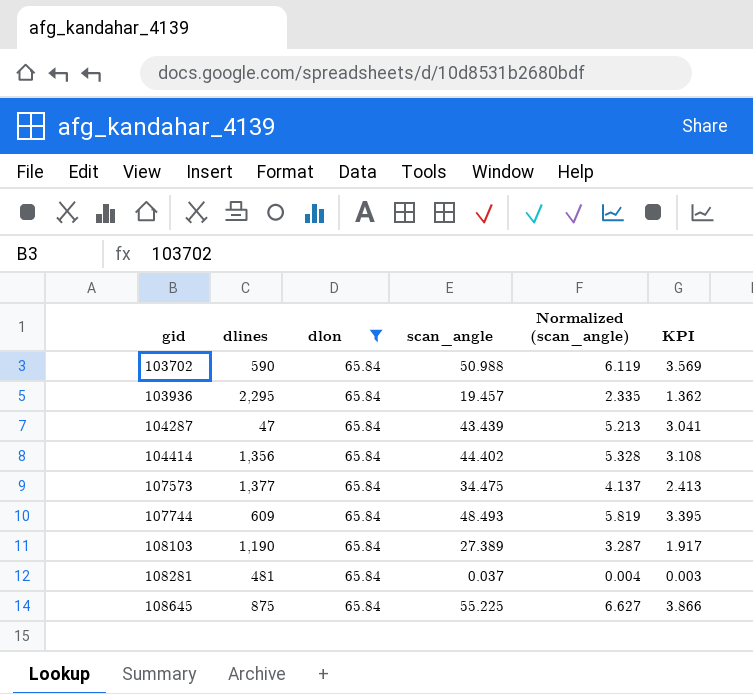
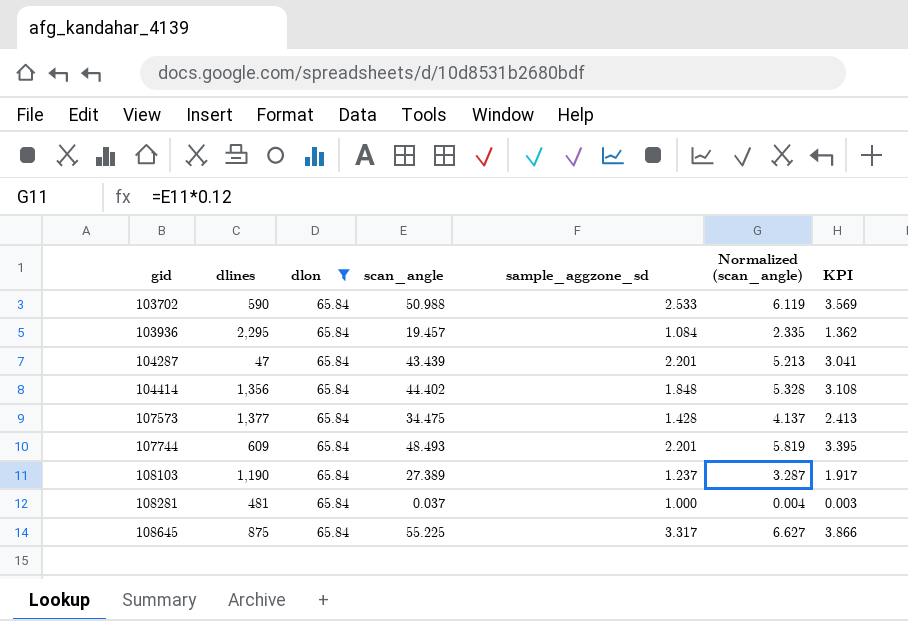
column sample_aggzone_sd | position: none -> 5

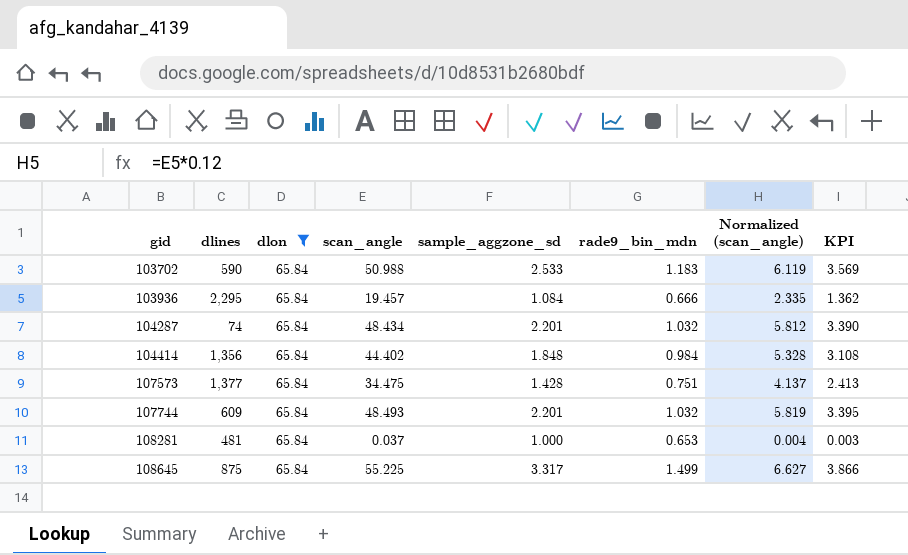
column rade9_bin_mdn | position: none -> 6
row 108103: 1,190 | 65.84 | 27.389 | 1.237 | 3.287 | 1.917 -> none
104287 | dlines: 47 -> 74
104287 | scan_angle: 43.439 -> 48.434
104287 | Normalized (scan_angle): 5.213 -> 5.812
104287 | KPI: 3.041 -> 3.390

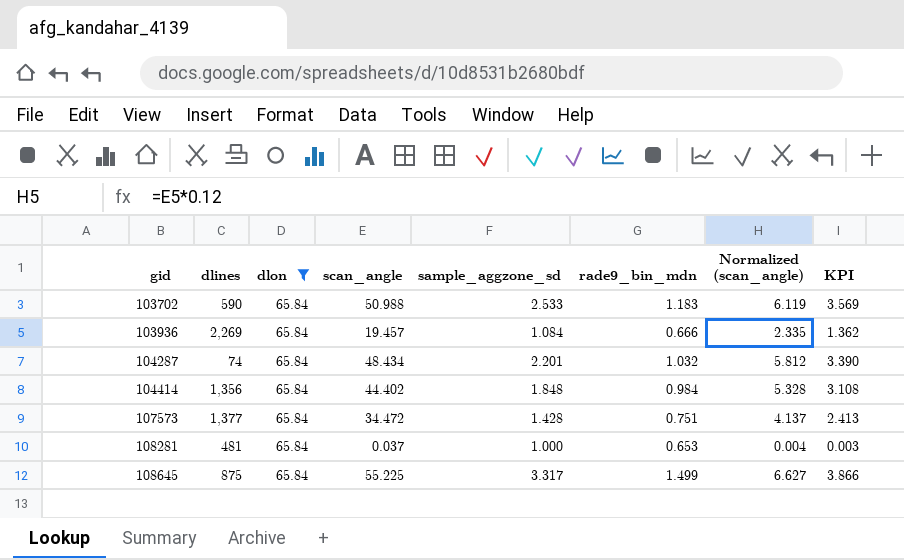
row 107744: 609 | 65.84 | 48.493 | 2.201 | 1.032 | 5.819 | 3.395 -> none
103936 | dlines: 2,295 -> 2,269
107573 | scan_angle: 34.475 -> 34.472

